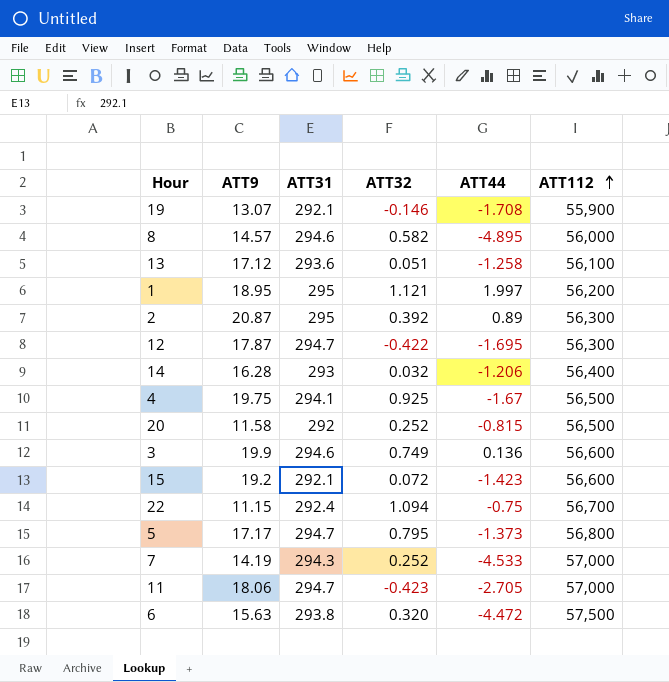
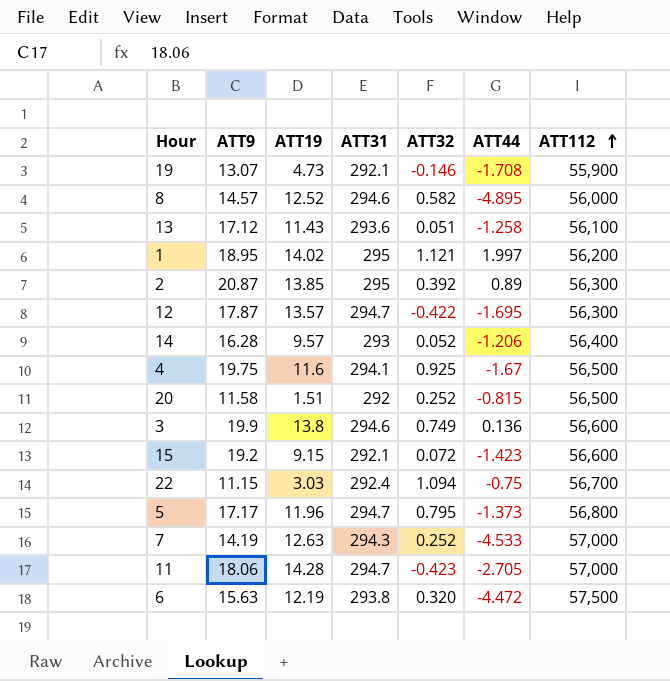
column ATT19 | position: none -> 3
14 | ATT32: 0.032 -> 0.052

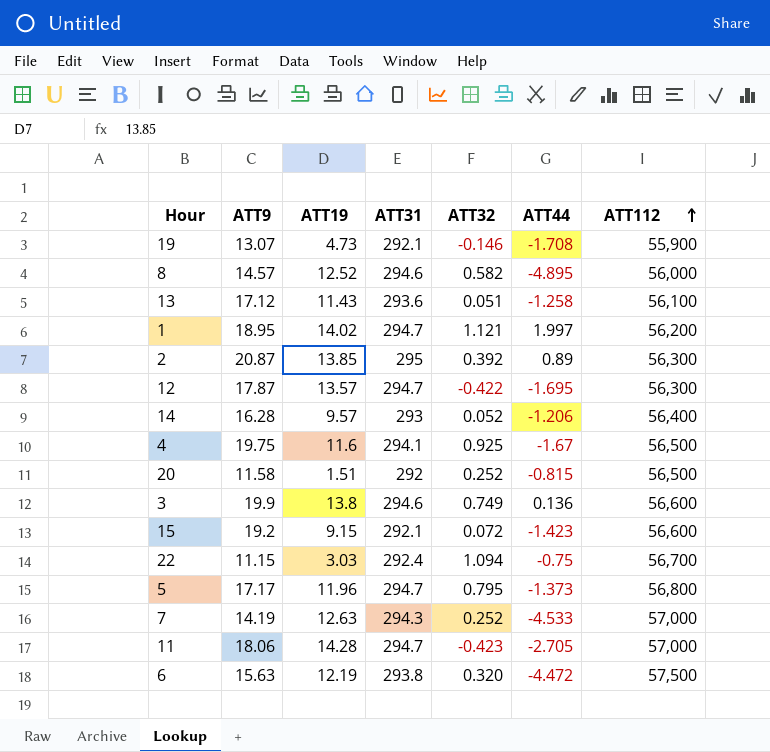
1 | ATT31: 295 -> 294.7

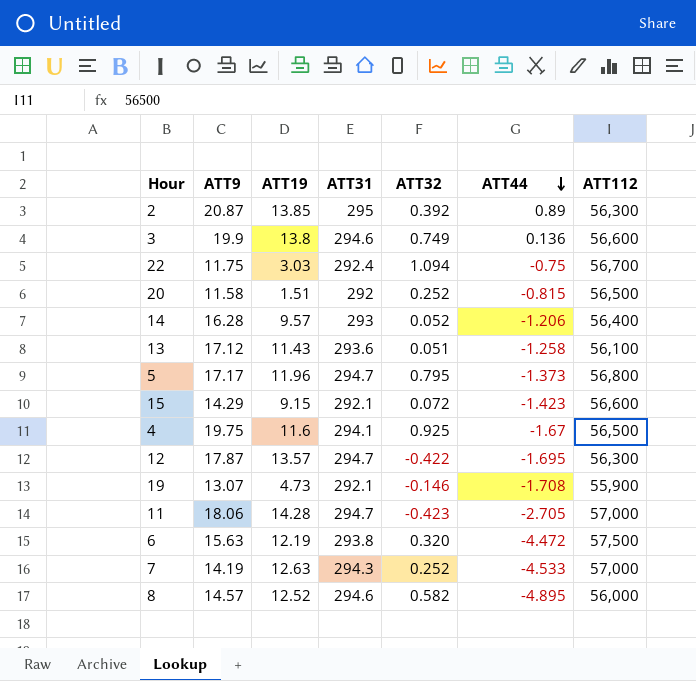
row order: ATT112 ascending -> ATT44 descending
row 1: 18.95 | 14.02 | 294.7 | 1.121 | 1.997 | 56,200 -> none
22 | ATT9: 11.15 -> 11.75
15 | ATT9: 19.2 -> 14.29

